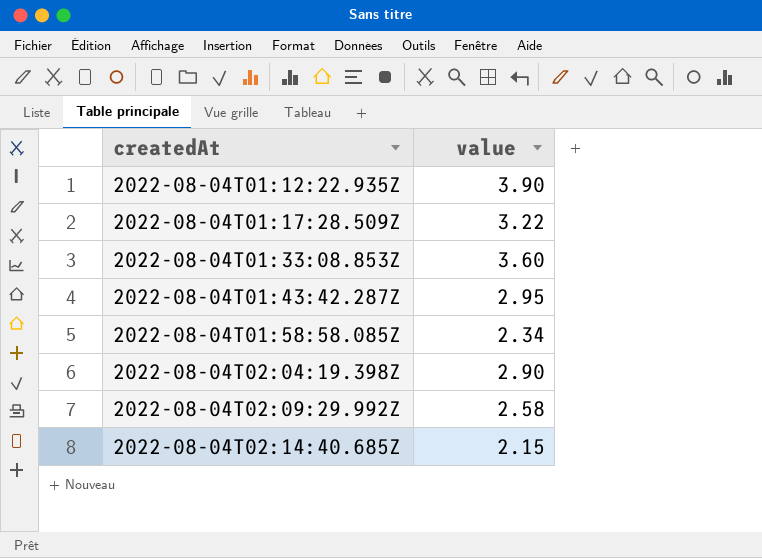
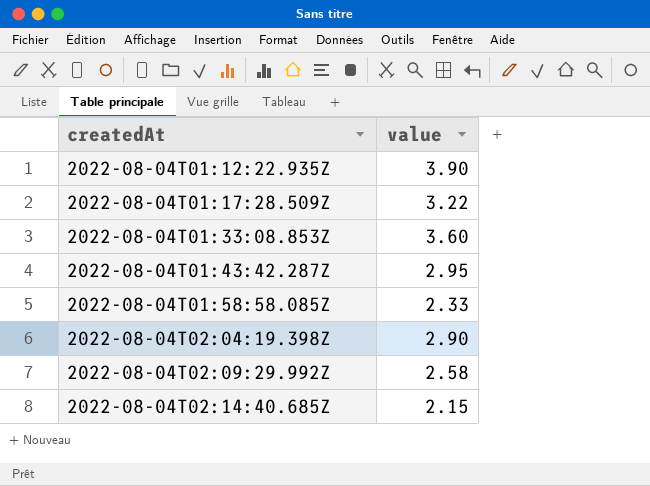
2022-08-04T01:58:58.085Z | value: 2.34 -> 2.33

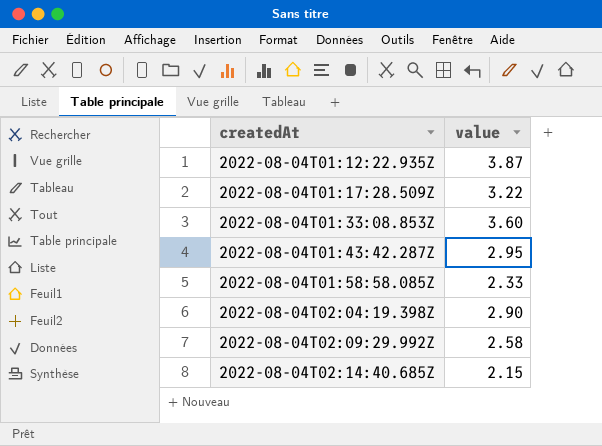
2022-08-04T01:12:22.935Z | value: 3.90 -> 3.87

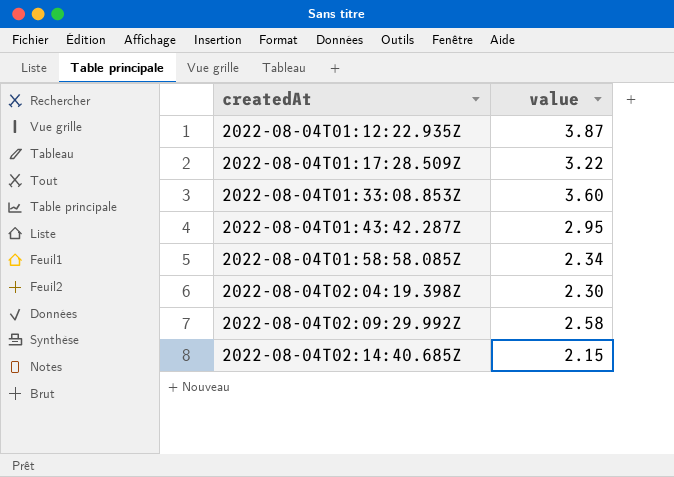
2022-08-04T01:58:58.085Z | value: 2.33 -> 2.34
2022-08-04T02:04:19.398Z | value: 2.90 -> 2.30

